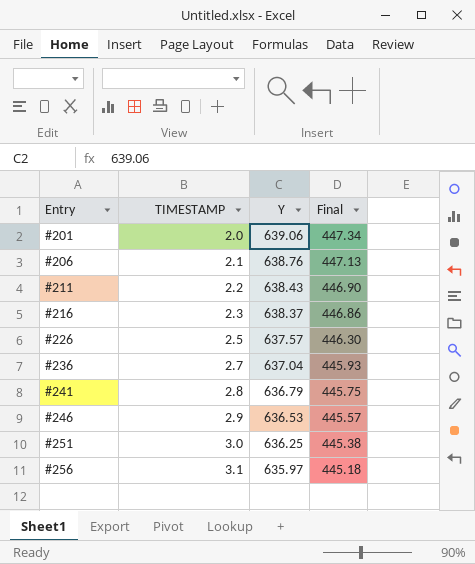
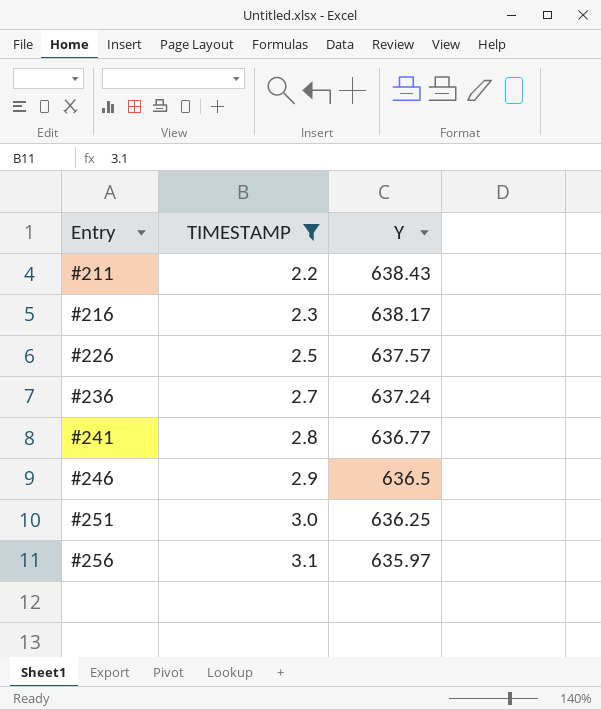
filter: none -> TIMESTAMP >= 2.2
column Final | formula: [Y] * 0.7 -> none
#216 | Y: 638.37 -> 638.17
#236 | Y: 637.04 -> 637.24
#241 | Y: 636.79 -> 636.77
#246 | Y: 636.53 -> 636.5

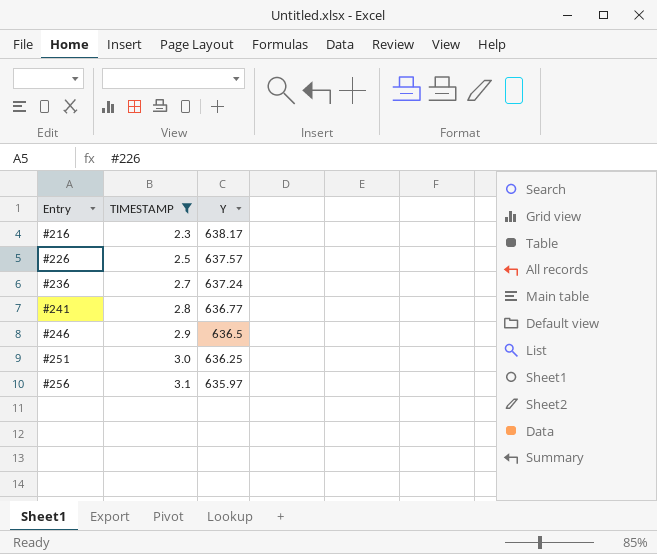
row #211: 2.2 | 638.43 -> none

